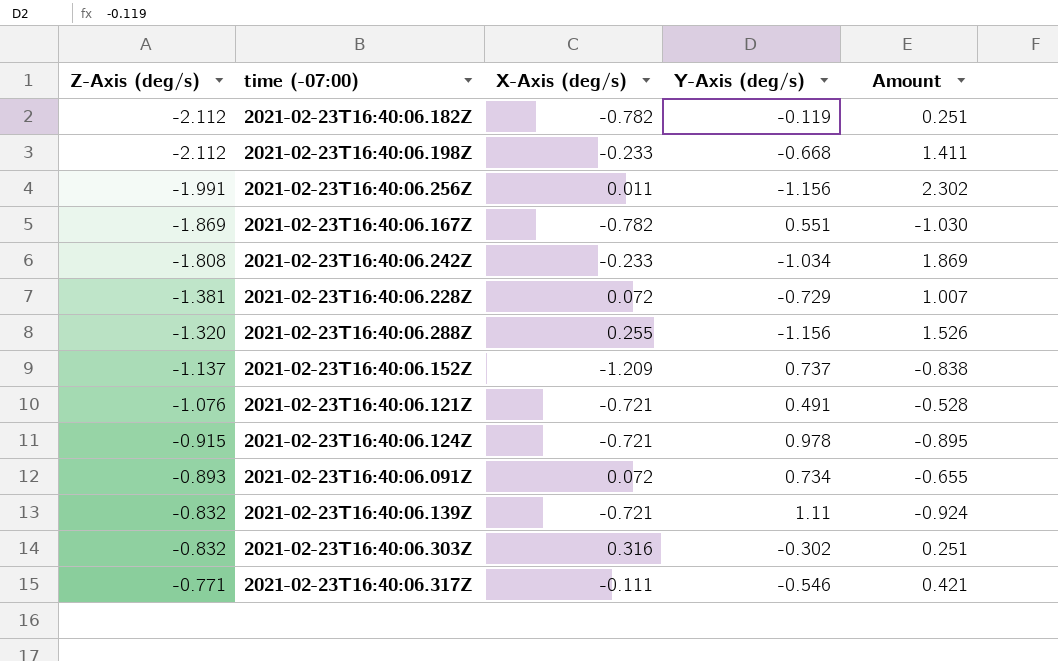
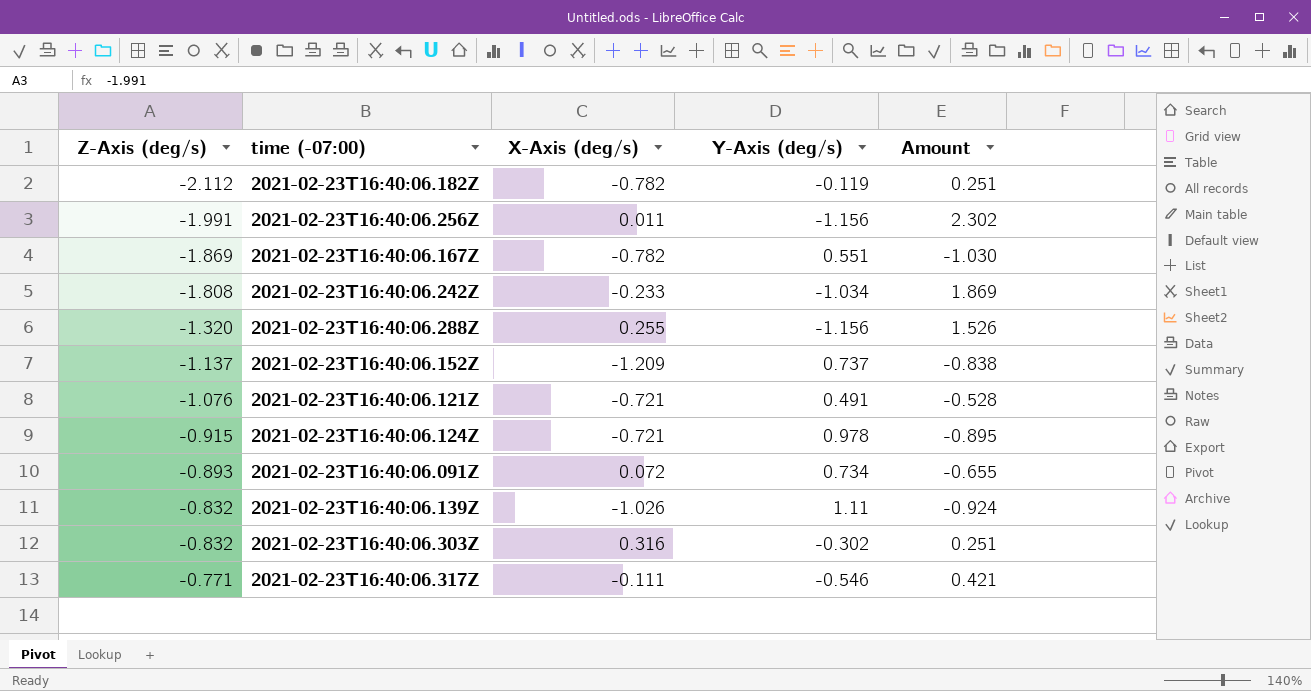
row 2021-02-23T16:40:06.198Z: -2.112 | -0.233 | -0.668 | 1.411 -> none
row 2021-02-23T16:40:06.228Z: -1.381 | 0.072 | -0.729 | 1.007 -> none
2021-02-23T16:40:06.139Z | X-Axis (deg/s): -0.721 -> -1.026

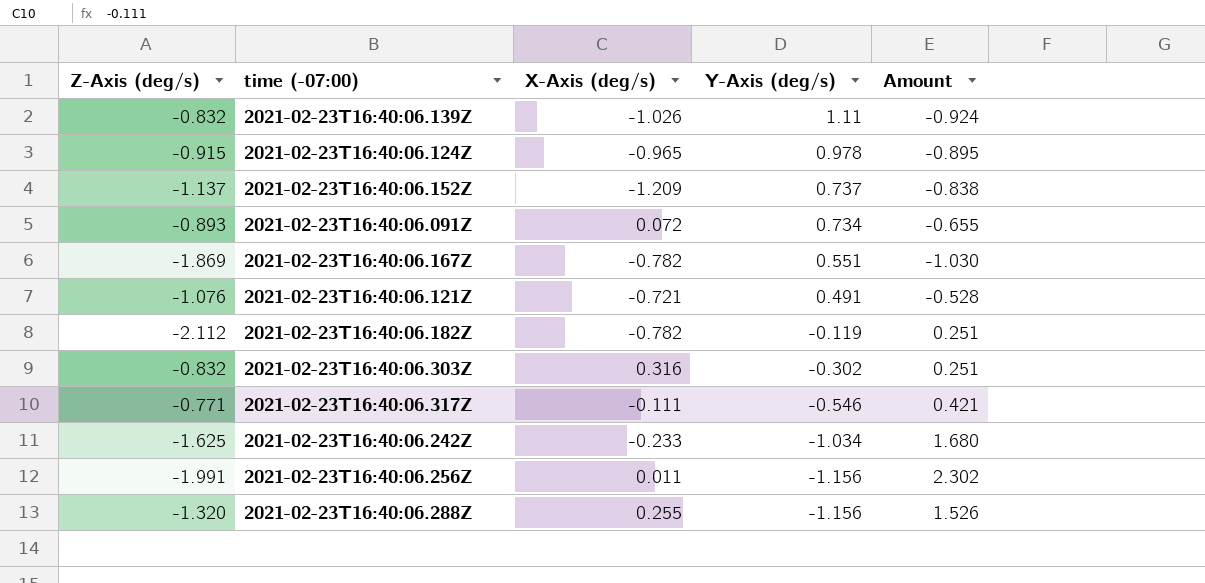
row order: Z-Axis (deg/s) ascending -> Y-Axis (deg/s) descending
2021-02-23T16:40:06.124Z | X-Axis (deg/s): -0.721 -> -0.965
2021-02-23T16:40:06.242Z | Z-Axis (deg/s): -1.808 -> -1.625
2021-02-23T16:40:06.242Z | Amount: 1.869 -> 1.680

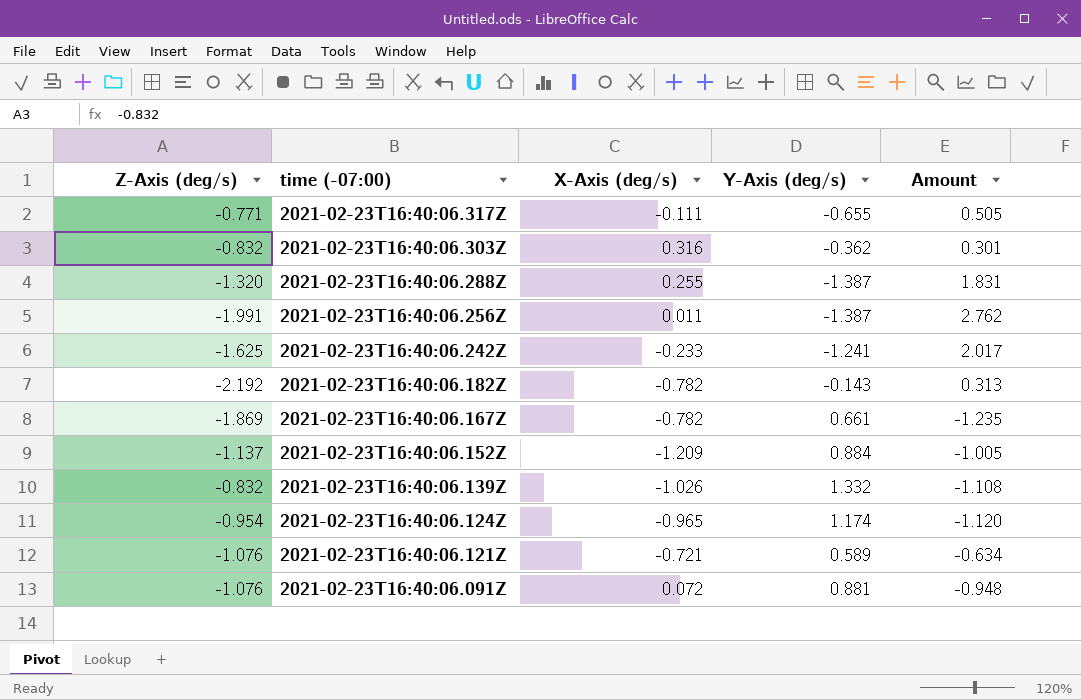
row order: Y-Axis (deg/s) descending -> time (-07:00) descending
2021-02-23T16:40:06.317Z | Y-Axis (deg/s): -0.546 -> -0.655
2021-02-23T16:40:06.317Z | Amount: 0.421 -> 0.505
2021-02-23T16:40:06.303Z | Y-Axis (deg/s): -0.302 -> -0.362
2021-02-23T16:40:06.303Z | Amount: 0.251 -> 0.301
2021-02-23T16:40:06.288Z | Y-Axis (deg/s): -1.156 -> -1.387
2021-02-23T16:40:06.288Z | Amount: 1.526 -> 1.831
2021-02-23T16:40:06.256Z | Y-Axis (deg/s): -1.156 -> -1.387
2021-02-23T16:40:06.256Z | Amount: 2.302 -> 2.762
2021-02-23T16:40:06.242Z | Y-Axis (deg/s): -1.034 -> -1.241
2021-02-23T16:40:06.242Z | Amount: 1.680 -> 2.017
2021-02-23T16:40:06.182Z | Z-Axis (deg/s): -2.112 -> -2.192
2021-02-23T16:40:06.182Z | Y-Axis (deg/s): -0.119 -> -0.143
2021-02-23T16:40:06.182Z | Amount: 0.251 -> 0.313
2021-02-23T16:40:06.167Z | Y-Axis (deg/s): 0.551 -> 0.661
2021-02-23T16:40:06.167Z | Amount: -1.030 -> -1.235
2021-02-23T16:40:06.152Z | Y-Axis (deg/s): 0.737 -> 0.884
2021-02-23T16:40:06.152Z | Amount: -0.838 -> -1.005
2021-02-23T16:40:06.139Z | Y-Axis (deg/s): 1.11 -> 1.332
2021-02-23T16:40:06.139Z | Amount: -0.924 -> -1.108
2021-02-23T16:40:06.124Z | Z-Axis (deg/s): -0.915 -> -0.954
2021-02-23T16:40:06.124Z | Y-Axis (deg/s): 0.978 -> 1.174
2021-02-23T16:40:06.124Z | Amount: -0.895 -> -1.120
2021-02-23T16:40:06.121Z | Y-Axis (deg/s): 0.491 -> 0.589
2021-02-23T16:40:06.121Z | Amount: -0.528 -> -0.634
2021-02-23T16:40:06.091Z | Z-Axis (deg/s): -0.893 -> -1.076
2021-02-23T16:40:06.091Z | Y-Axis (deg/s): 0.734 -> 0.881
2021-02-23T16:40:06.091Z | Amount: -0.655 -> -0.948

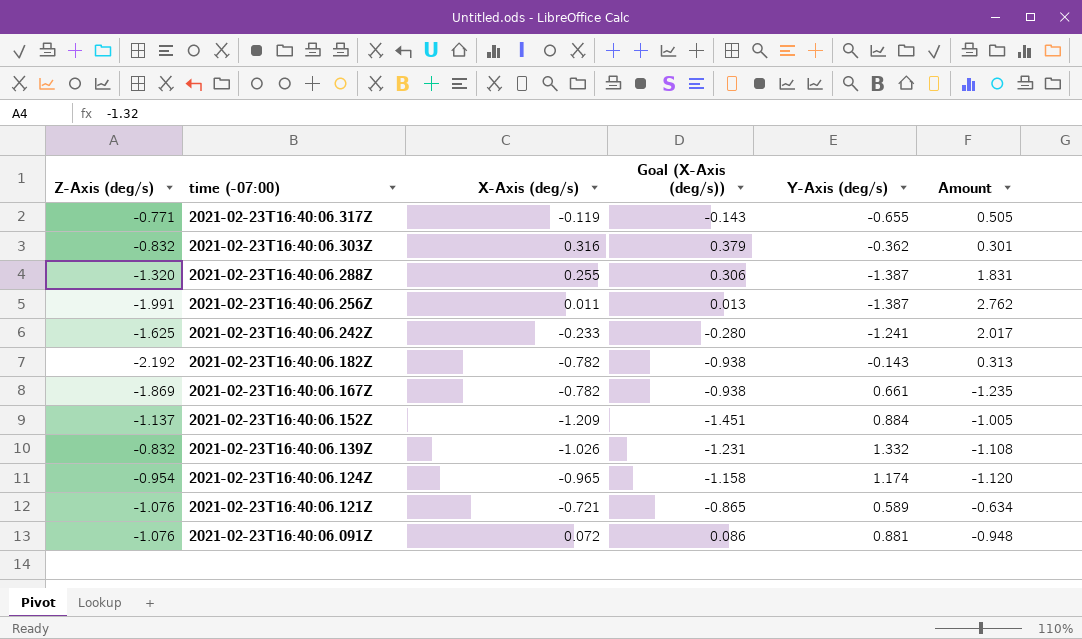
column Goal (X-Axis (deg/s)) | formula: none -> [X-Axis (deg/s)] * 1.2
2021-02-23T16:40:06.317Z | X-Axis (deg/s): -0.111 -> -0.119

